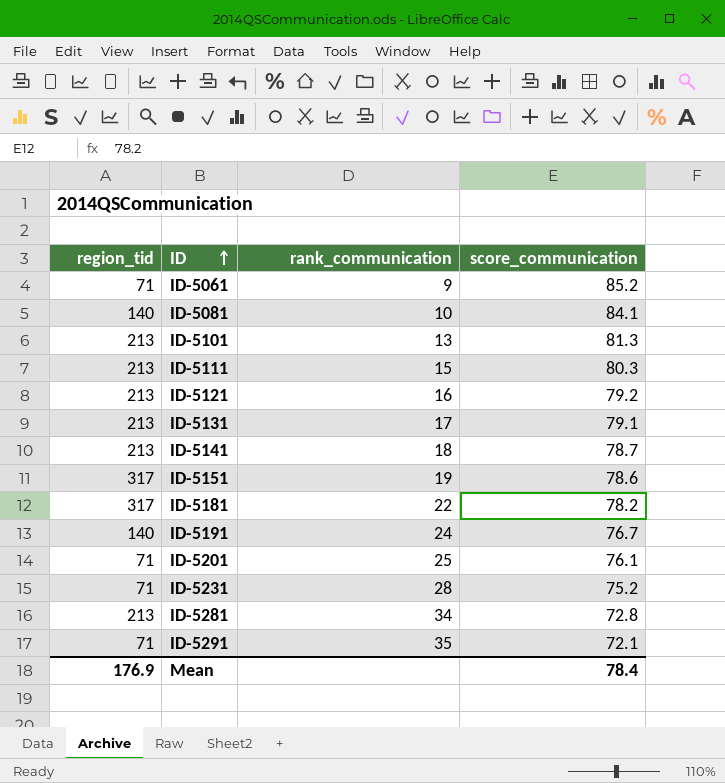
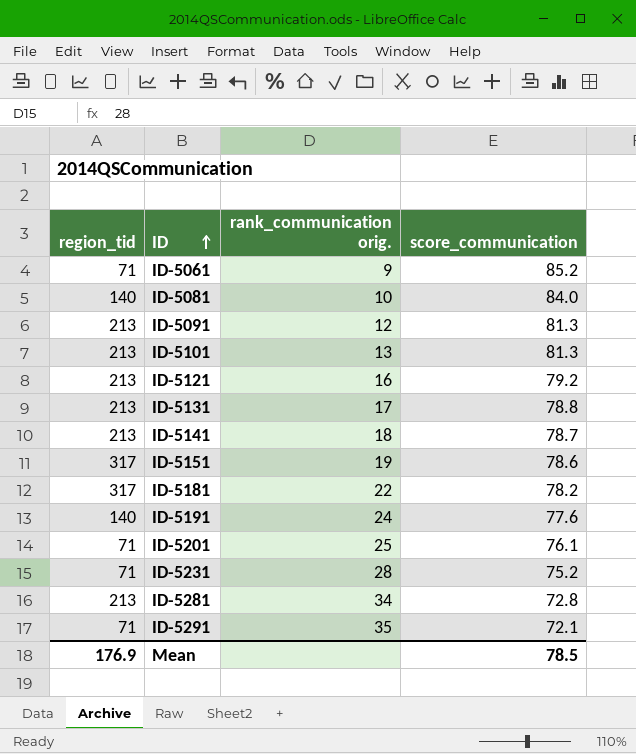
column name: rank_communication -> rank_communication orig.
row ID-5111: 213 | 15 | 80.3 -> none
ID-5081 | score_communication: 84.1 -> 84.0
row ID-5091: none -> 213 | 12 | 81.3
ID-5131 | score_communication: 79.1 -> 78.8
ID-5191 | score_communication: 76.7 -> 77.6
Mean | score_communication: 78.4 -> 78.5

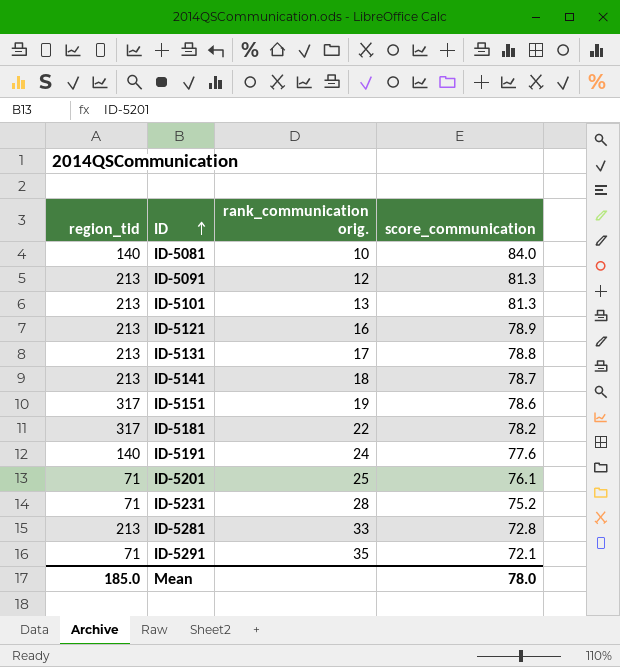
row ID-5061: 71 | 9 | 85.2 -> none
ID-5121 | score_communication: 79.2 -> 78.9
ID-5281 | rank_communication orig.: 34 -> 33
Mean | region_tid: 176.9 -> 185.0
Mean | score_communication: 78.5 -> 78.0

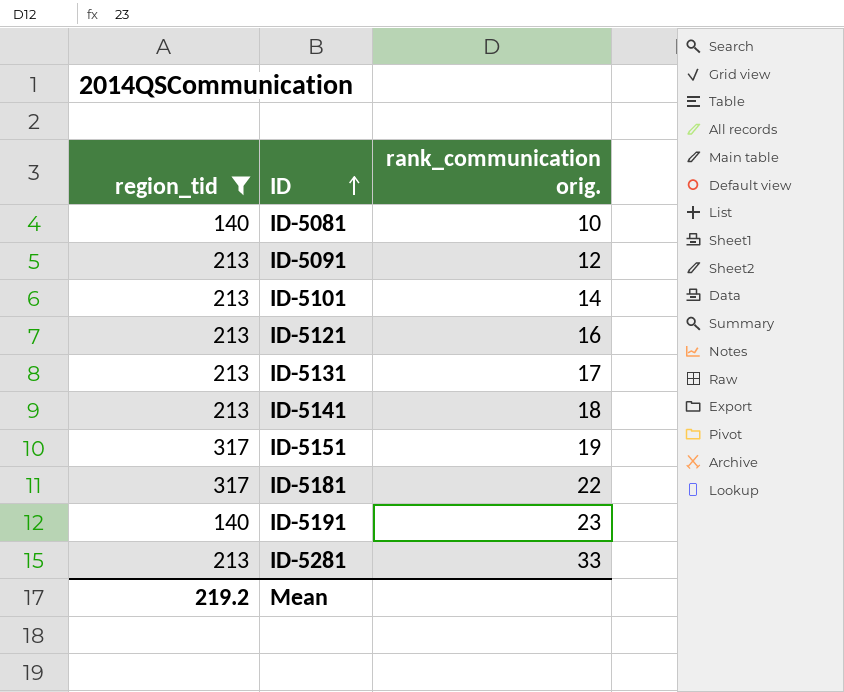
filter: none -> region_tid != 71
column score_communication | position: 4 -> none
ID-5101 | rank_communication orig.: 13 -> 14
ID-5191 | rank_communication orig.: 24 -> 23
Mean | region_tid: 185.0 -> 219.2

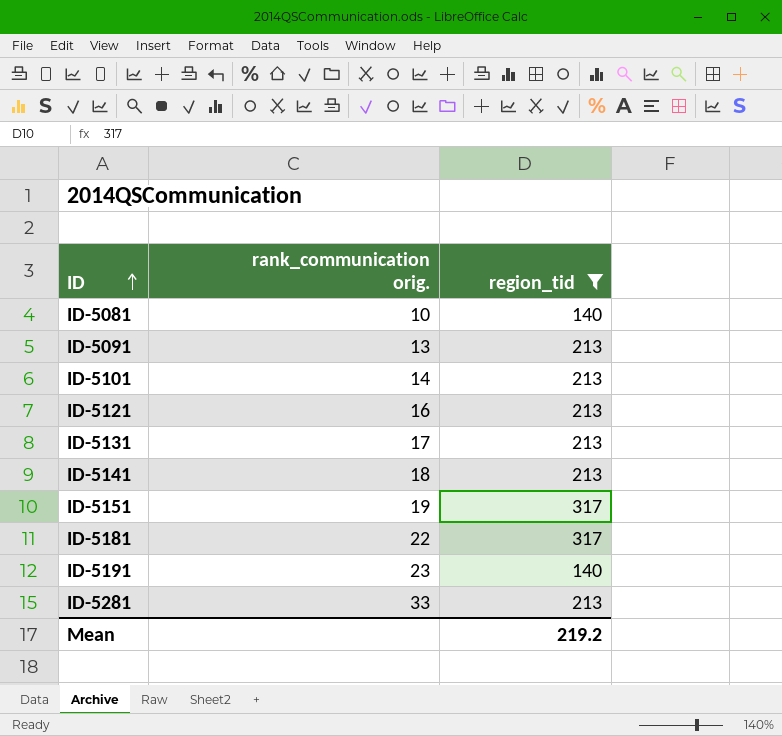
column region_tid | position: 1 -> 3
ID-5091 | rank_communication orig.: 12 -> 13

